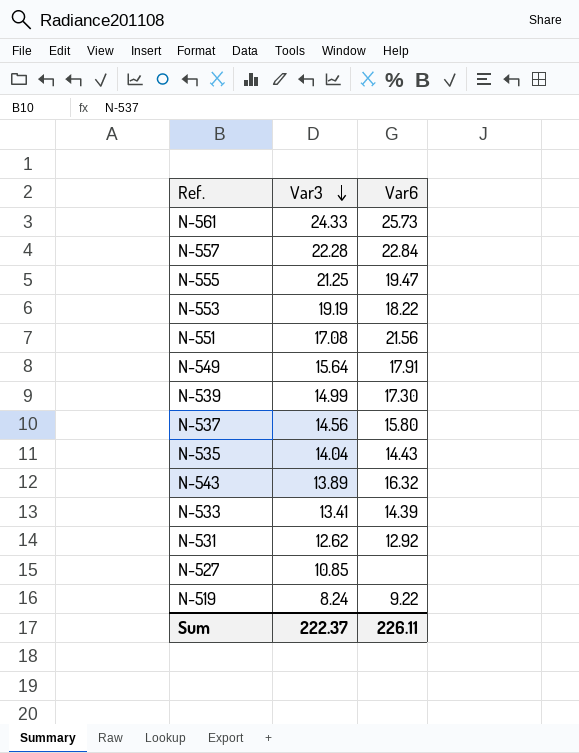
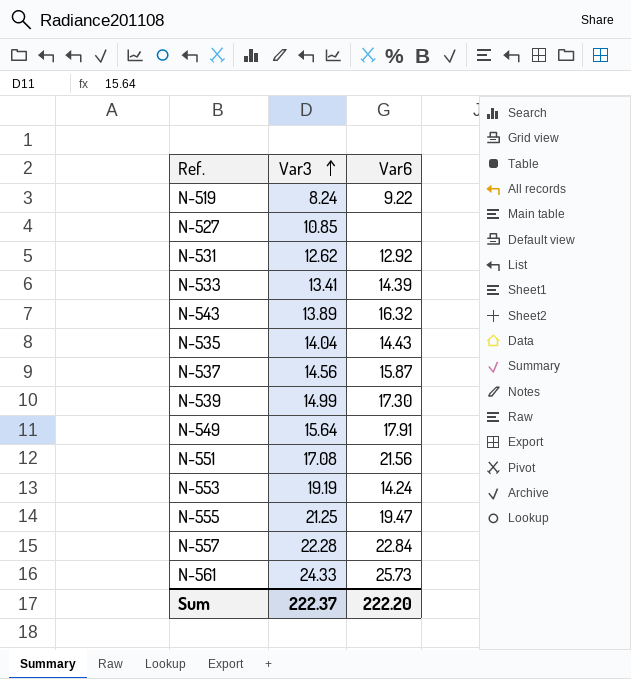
row order: Var3 descending -> Var3 ascending
N-537 | Var6: 15.80 -> 15.87
N-553 | Var6: 18.22 -> 14.24
Sum | Var6: 226.11 -> 222.20

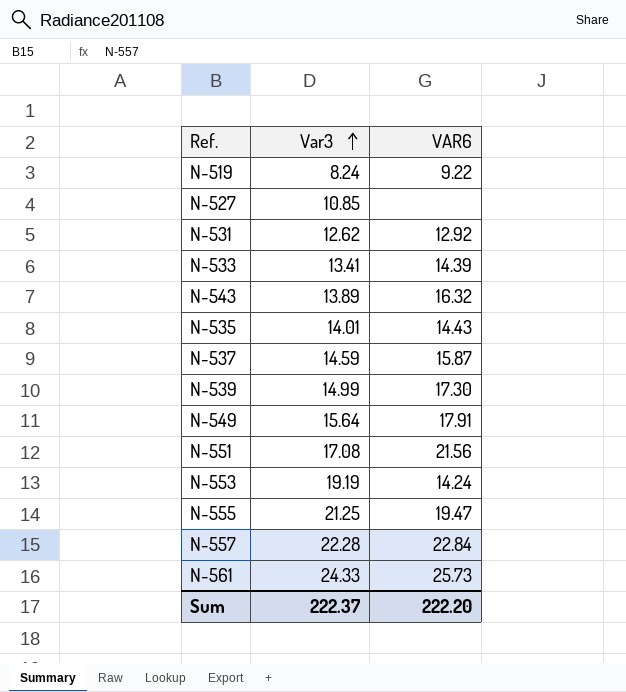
column name: Var6 -> VAR6
N-535 | Var3: 14.04 -> 14.01
N-537 | Var3: 14.56 -> 14.59

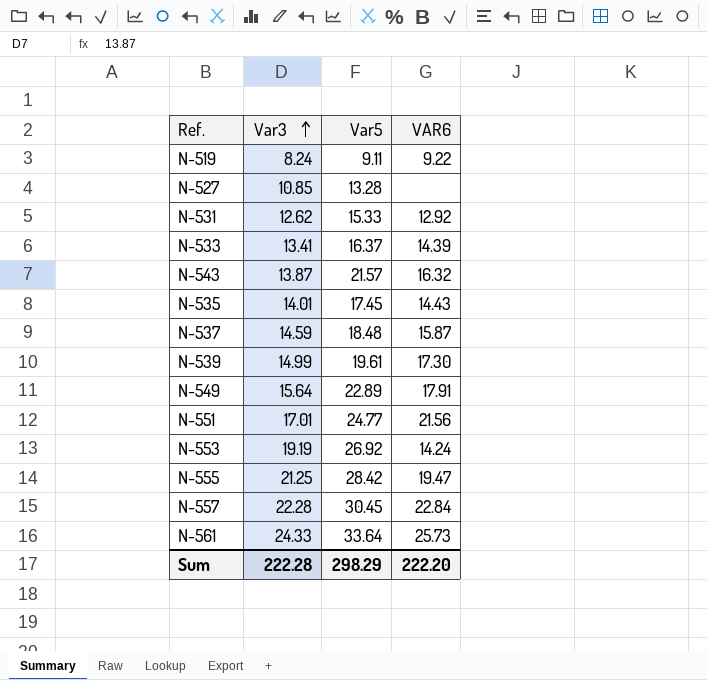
column Var5 | position: none -> 3
N-543 | Var3: 13.89 -> 13.87
N-551 | Var3: 17.08 -> 17.01
Sum | Var3: 222.37 -> 222.28

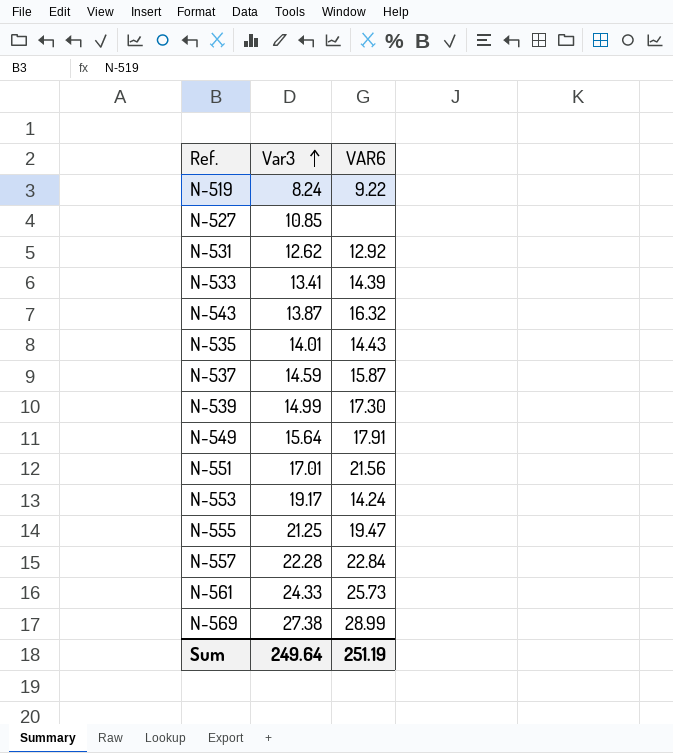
column Var5 | position: 3 -> none
N-553 | Var3: 19.19 -> 19.17
row N-569: none -> 27.38 | 28.99
Sum | Var3: 222.28 -> 249.64
Sum | VAR6: 222.20 -> 251.19

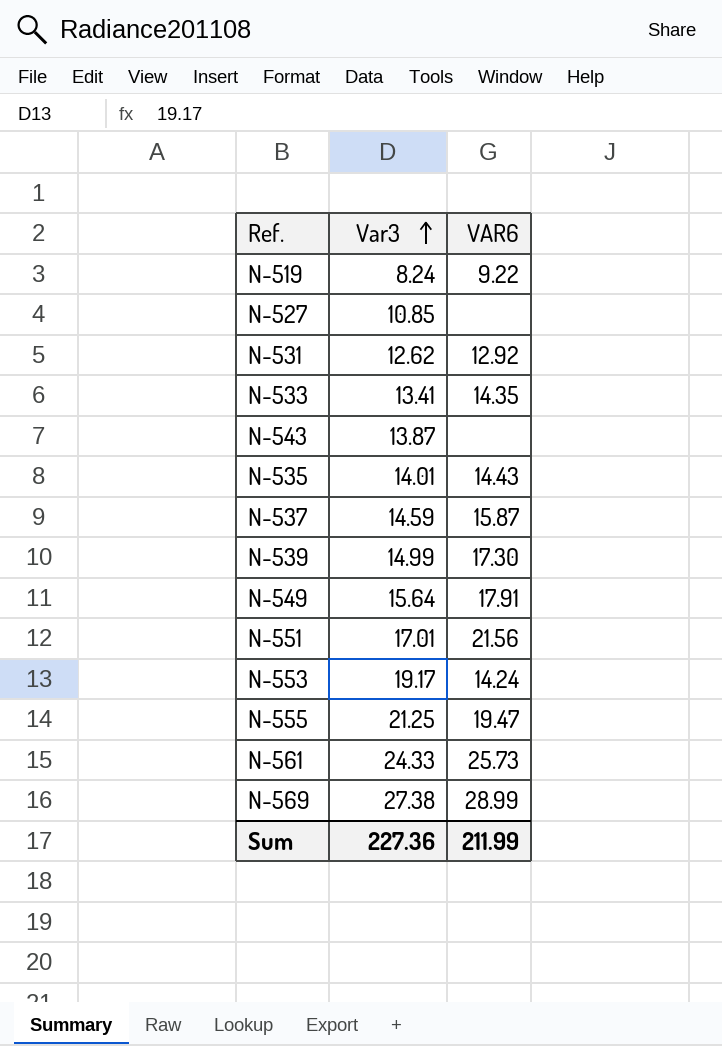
row N-557: 22.28 | 22.84 -> none
N-533 | VAR6: 14.39 -> 14.35
N-543 | VAR6: 16.32 -> none
Sum | Var3: 249.64 -> 227.36
Sum | VAR6: 251.19 -> 211.99

